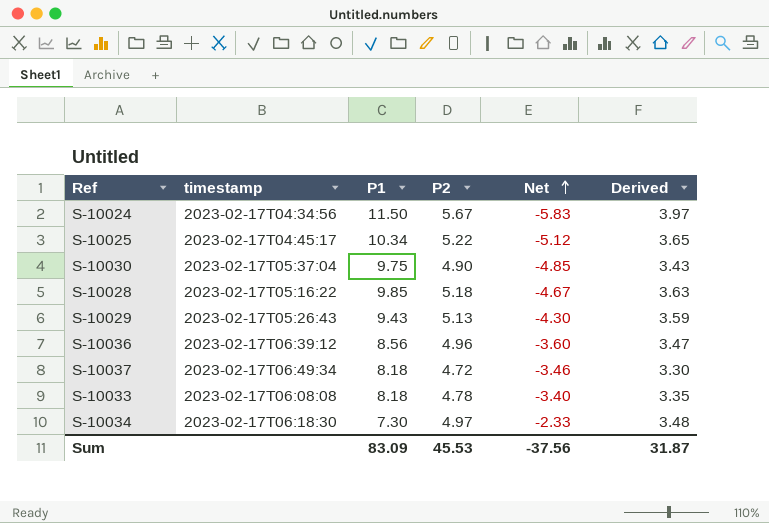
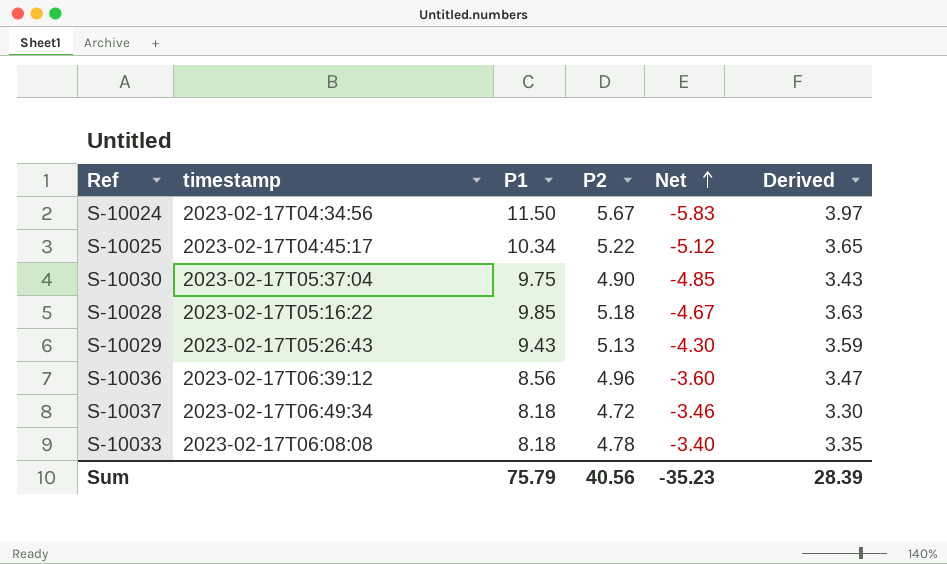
row S-10034: 2023-02-17T06:18:30 | 7.30 | 4.97 | -2.33 | 3.48 -> none
Sum | P1: 83.09 -> 75.79
Sum | P2: 45.53 -> 40.56
Sum | Net: -37.56 -> -35.23
Sum | Derived: 31.87 -> 28.39

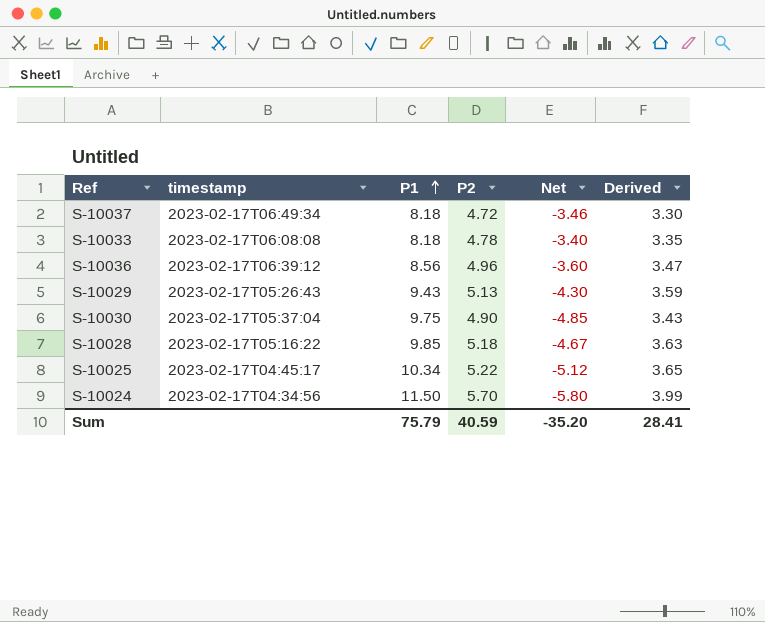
row order: Net ascending -> P1 ascending
S-10024 | P2: 5.67 -> 5.70
S-10024 | Net: -5.83 -> -5.80
S-10024 | Derived: 3.97 -> 3.99
Sum | P2: 40.56 -> 40.59
Sum | Net: -35.23 -> -35.20
Sum | Derived: 28.39 -> 28.41

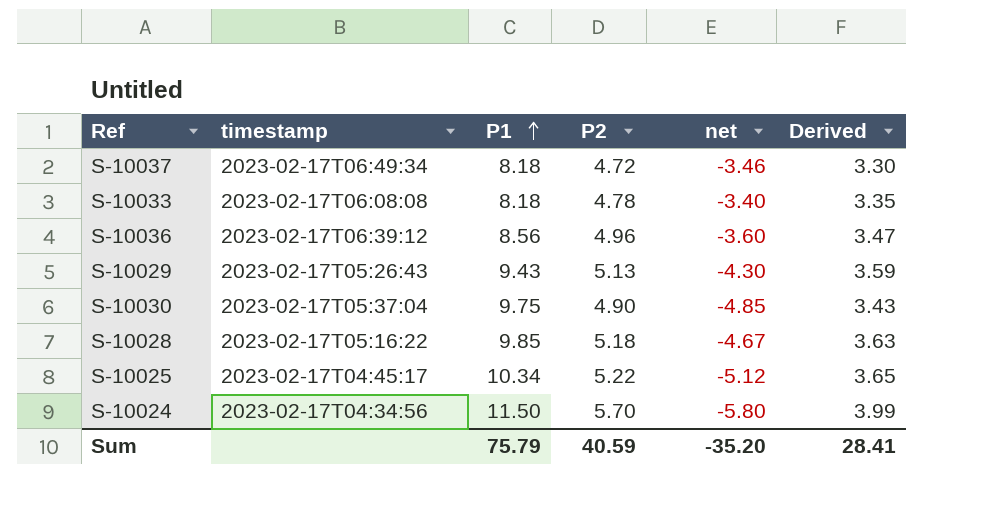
column name: Net -> net

